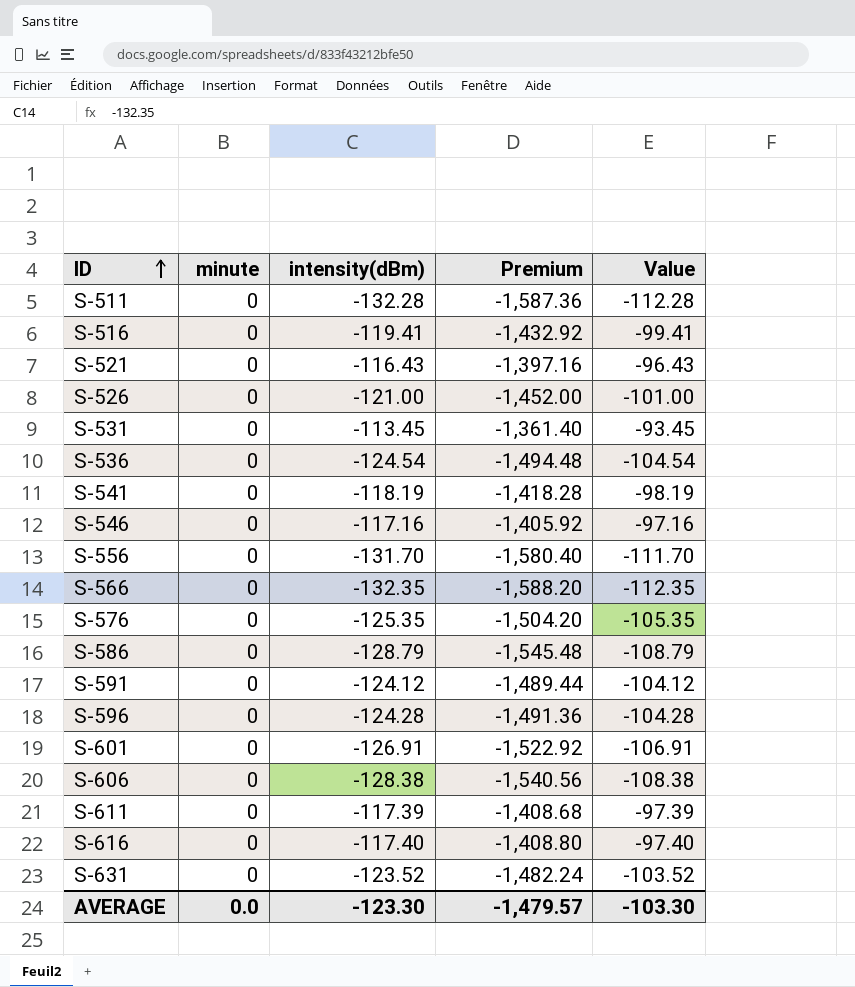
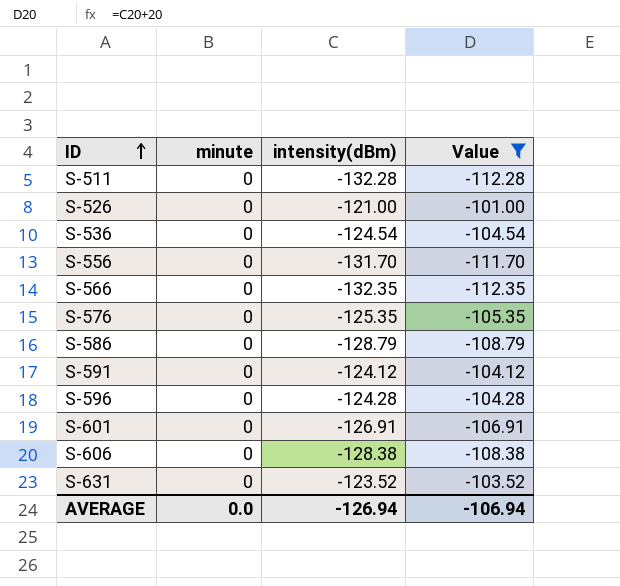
filter: none -> Value <= -101.00
column Premium | formula: [intensity(dBm)] * 12 -> none
AVERAGE | intensity(dBm): -123.30 -> -126.94
AVERAGE | Value: -103.30 -> -106.94

